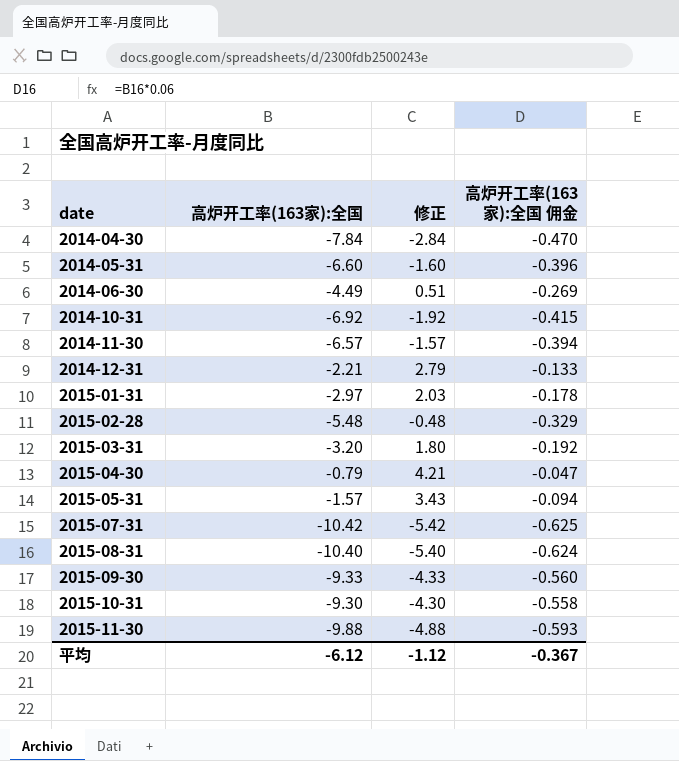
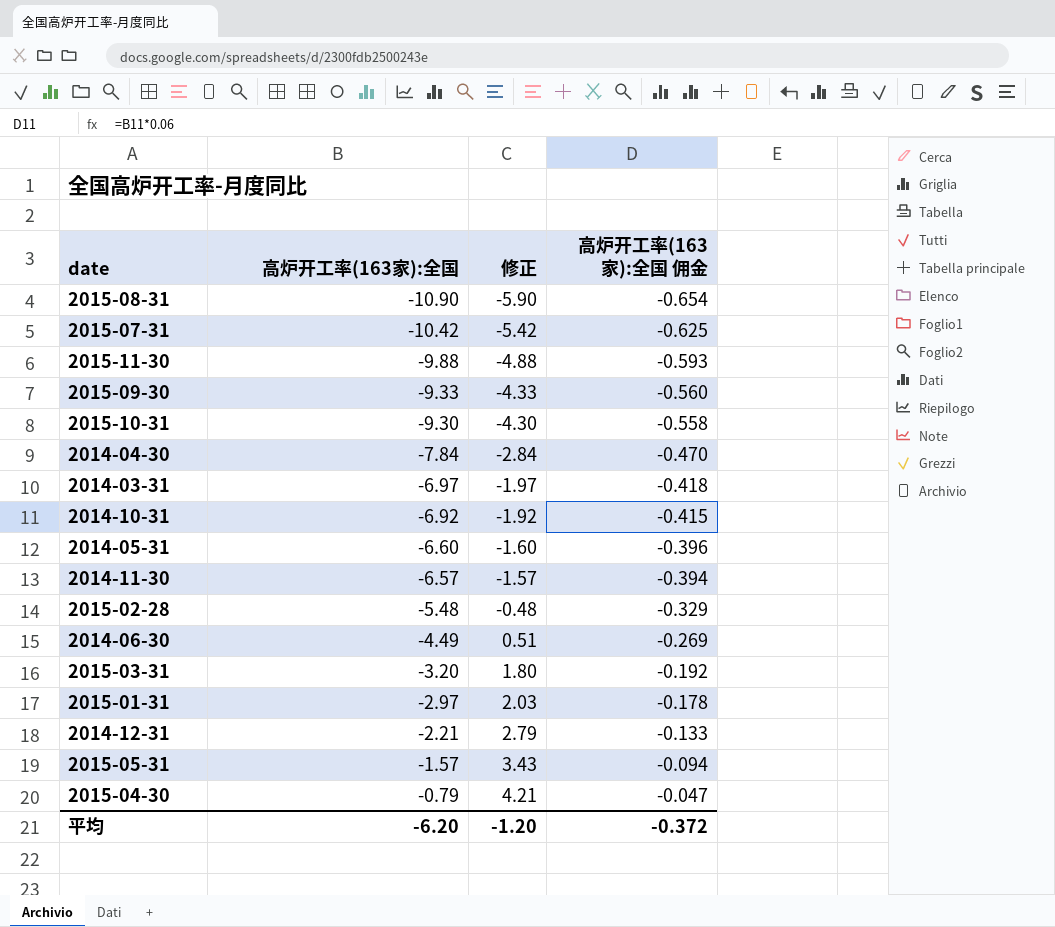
row order: date ascending -> 高炉开工率(163家):全国 ascending
2015-08-31 | 高炉开工率(163家):全国: -10.40 -> -10.90
2015-08-31 | 修正: -5.40 -> -5.90
2015-08-31 | 高炉开工率(163家):全国 佣金: -0.624 -> -0.654
row 2014-03-31: none -> -6.97 | -1.97 | -0.418
平均 | 高炉开工率(163家):全国: -6.12 -> -6.20
平均 | 修正: -1.12 -> -1.20
平均 | 高炉开工率(163家):全国 佣金: -0.367 -> -0.372

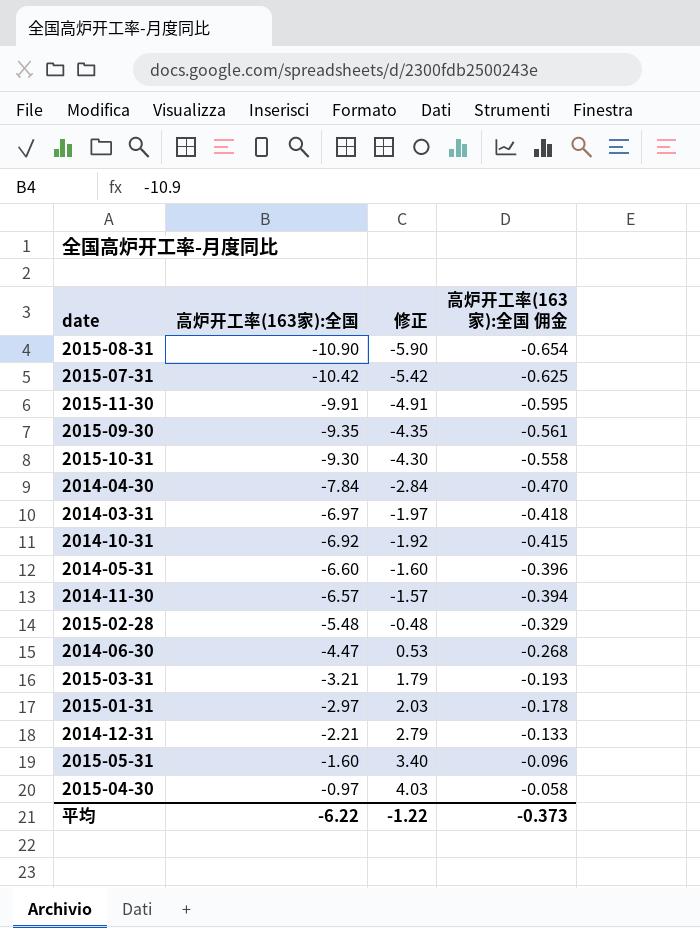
2015-11-30 | 高炉开工率(163家):全国: -9.88 -> -9.91
2015-11-30 | 修正: -4.88 -> -4.91
2015-11-30 | 高炉开工率(163家):全国 佣金: -0.593 -> -0.595
2015-09-30 | 高炉开工率(163家):全国: -9.33 -> -9.35
2015-09-30 | 修正: -4.33 -> -4.35
2015-09-30 | 高炉开工率(163家):全国 佣金: -0.560 -> -0.561
2014-06-30 | 高炉开工率(163家):全国: -4.49 -> -4.47
2014-06-30 | 修正: 0.51 -> 0.53
2014-06-30 | 高炉开工率(163家):全国 佣金: -0.269 -> -0.268
2015-03-31 | 高炉开工率(163家):全国: -3.20 -> -3.21
2015-03-31 | 修正: 1.80 -> 1.79
2015-03-31 | 高炉开工率(163家):全国 佣金: -0.192 -> -0.193
2015-05-31 | 高炉开工率(163家):全国: -1.57 -> -1.60
2015-05-31 | 修正: 3.43 -> 3.40
2015-05-31 | 高炉开工率(163家):全国 佣金: -0.094 -> -0.096
2015-04-30 | 高炉开工率(163家):全国: -0.79 -> -0.97
2015-04-30 | 修正: 4.21 -> 4.03
2015-04-30 | 高炉开工率(163家):全国 佣金: -0.047 -> -0.058
平均 | 高炉开工率(163家):全国: -6.20 -> -6.22
平均 | 修正: -1.20 -> -1.22
平均 | 高炉开工率(163家):全国 佣金: -0.372 -> -0.373

